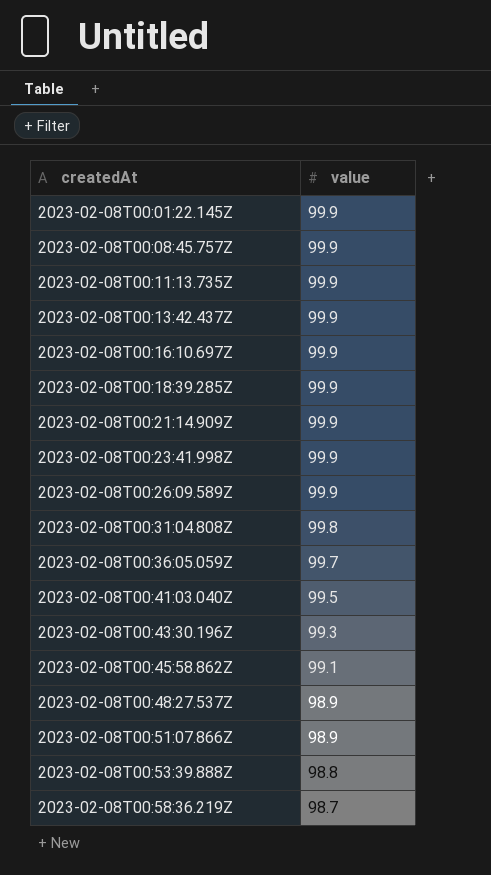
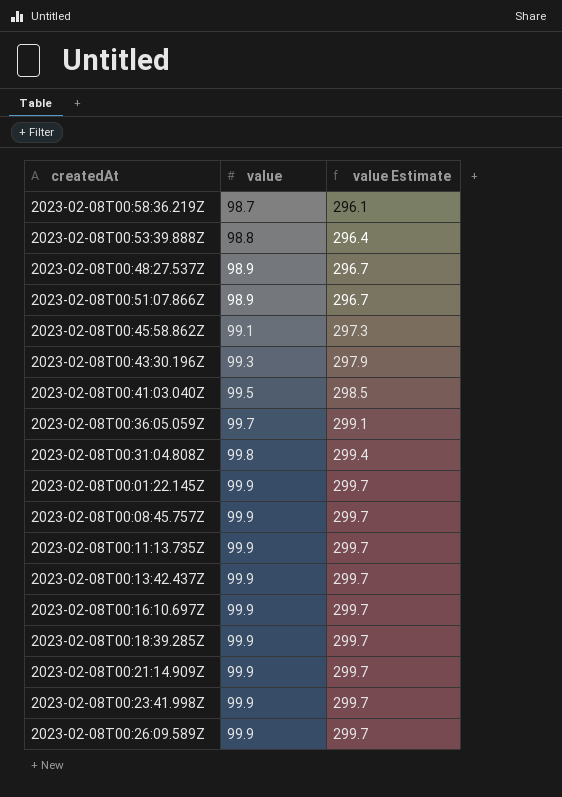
row order: createdAt ascending -> value ascending
column value Estimate | formula: none -> [value] * 3

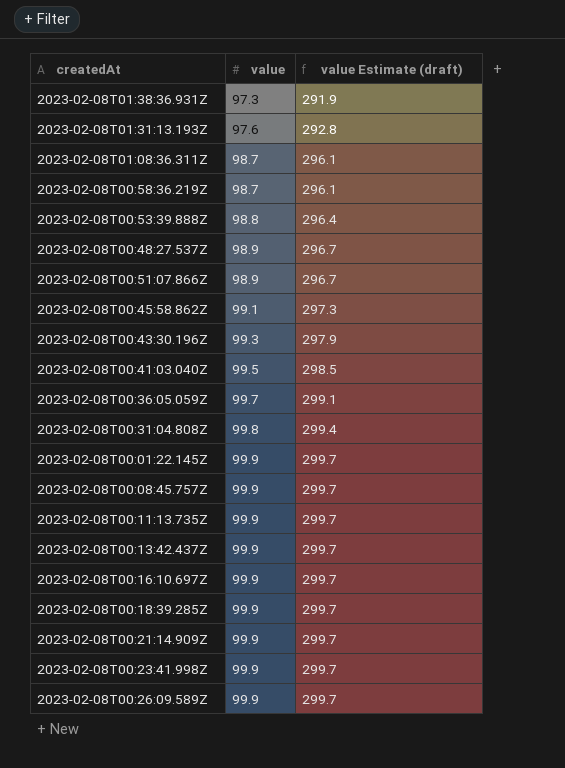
column name: value Estimate -> value Estimate (draft)
row 2023-02-08T01:38:36.931Z: none -> 97.3 | 291.9
row 2023-02-08T01:31:13.193Z: none -> 97.6 | 292.8
row 2023-02-08T01:08:36.311Z: none -> 98.7 | 296.1

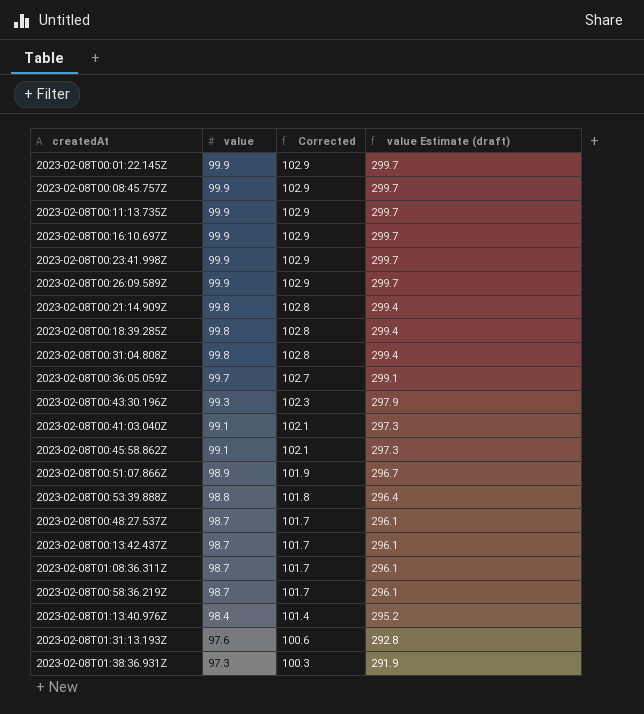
row order: value ascending -> value descending
column Corrected | formula: none -> [value] + 3
2023-02-08T00:21:14.909Z | value: 99.9 -> 99.8
2023-02-08T00:21:14.909Z | value Estimate (draft): 299.7 -> 299.4
2023-02-08T00:18:39.285Z | value: 99.9 -> 99.8
2023-02-08T00:18:39.285Z | value Estimate (draft): 299.7 -> 299.4
2023-02-08T00:41:03.040Z | value: 99.5 -> 99.1
2023-02-08T00:41:03.040Z | value Estimate (draft): 298.5 -> 297.3
2023-02-08T00:48:27.537Z | value: 98.9 -> 98.7
2023-02-08T00:48:27.537Z | value Estimate (draft): 296.7 -> 296.1
2023-02-08T00:13:42.437Z | value: 99.9 -> 98.7
2023-02-08T00:13:42.437Z | value Estimate (draft): 299.7 -> 296.1
row 2023-02-08T01:13:40.976Z: none -> 98.4 | 101.4 | 295.2

